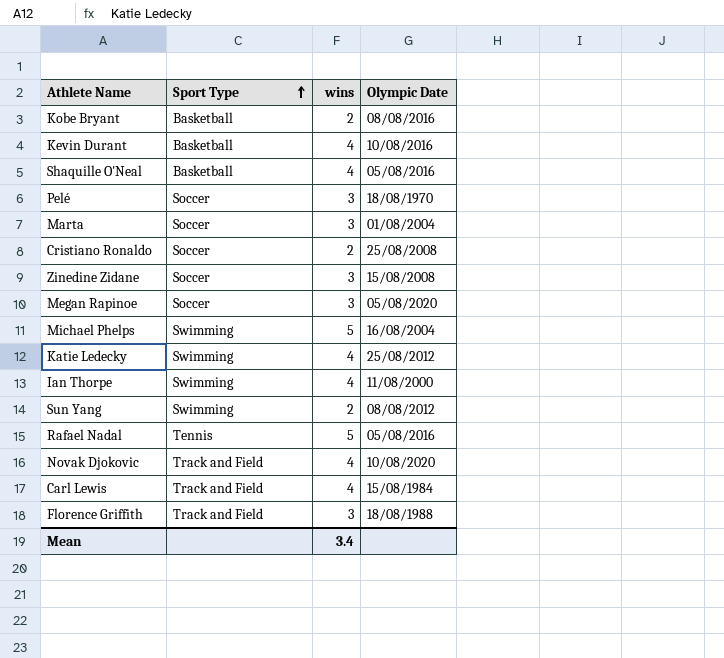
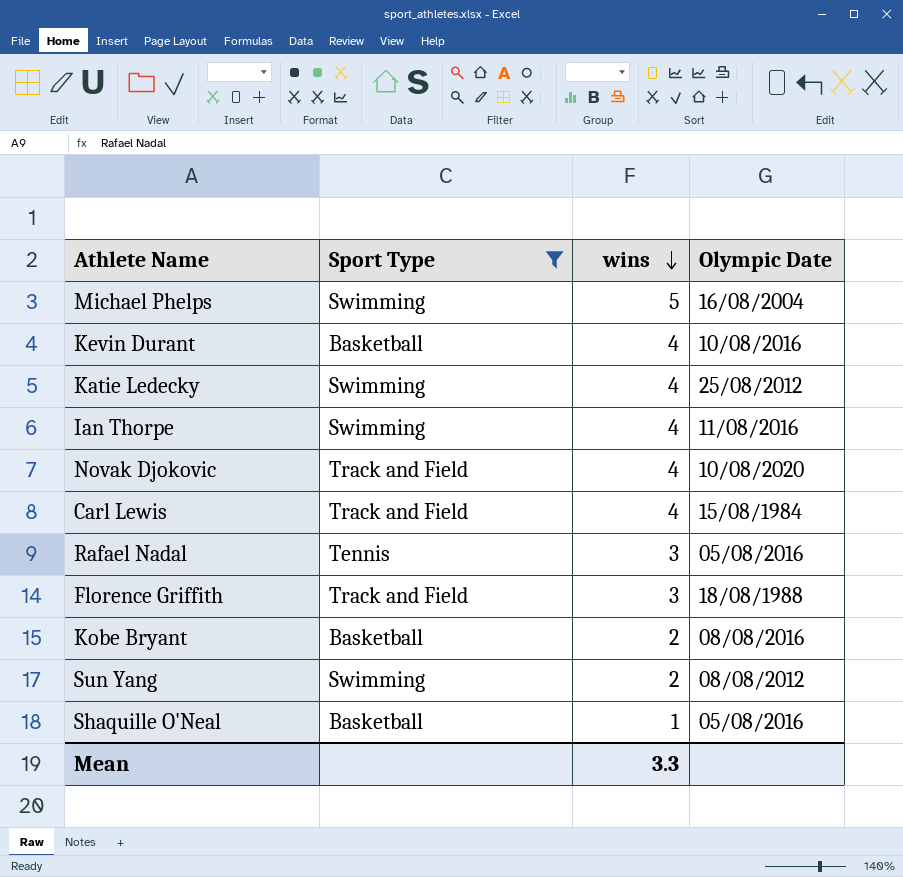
filter: none -> Sport Type != Soccer
row order: Sport Type ascending -> wins descending
Ian Thorpe | Olympic Date: 11/08/2000 -> 11/08/2016
Rafael Nadal | wins: 5 -> 3
Shaquille O'Neal | wins: 4 -> 1
Mean | wins: 3.4 -> 3.3

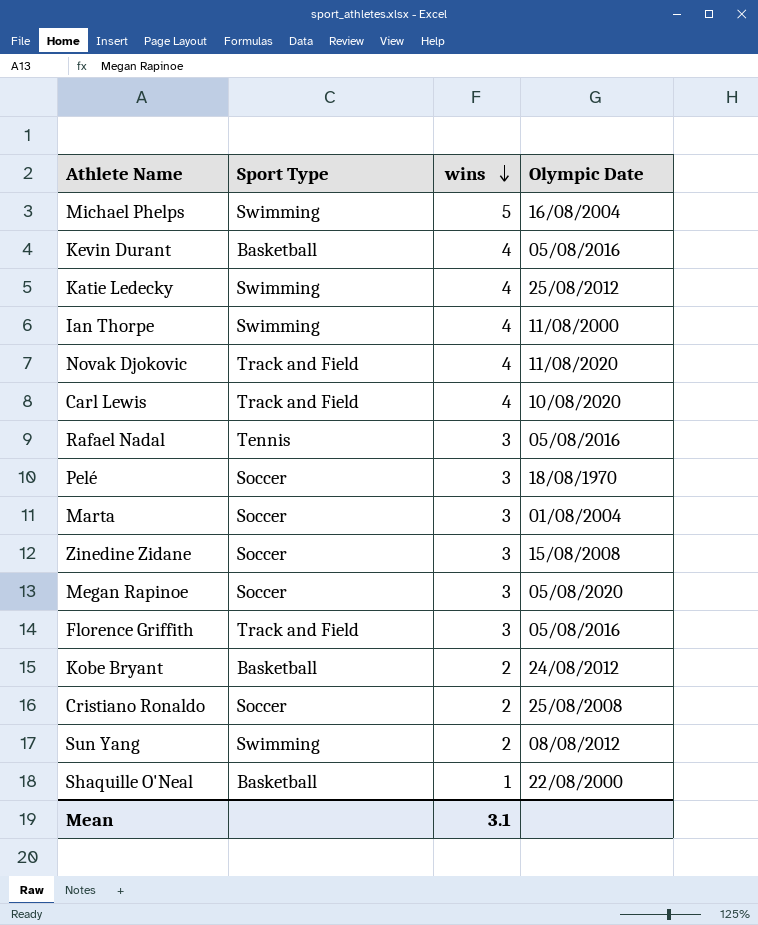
filter: Sport Type != Soccer -> none
Kevin Durant | Olympic Date: 10/08/2016 -> 05/08/2016
Ian Thorpe | Olympic Date: 11/08/2016 -> 11/08/2000
Novak Djokovic | Olympic Date: 10/08/2020 -> 11/08/2020
Carl Lewis | Olympic Date: 15/08/1984 -> 10/08/2020
Florence Griffith | Olympic Date: 18/08/1988 -> 05/08/2016
Kobe Bryant | Olympic Date: 08/08/2016 -> 24/08/2012
Shaquille O'Neal | Olympic Date: 05/08/2016 -> 22/08/2000
Mean | wins: 3.3 -> 3.1

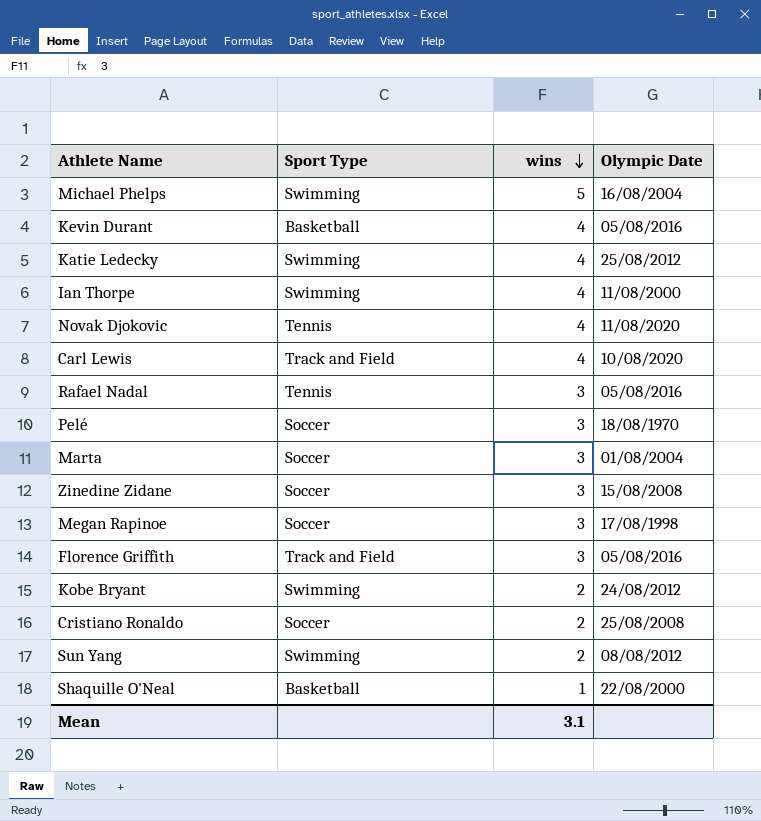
Novak Djokovic | Sport Type: Track and Field -> Tennis
Megan Rapinoe | Olympic Date: 05/08/2020 -> 17/08/1998
Kobe Bryant | Sport Type: Basketball -> Swimming

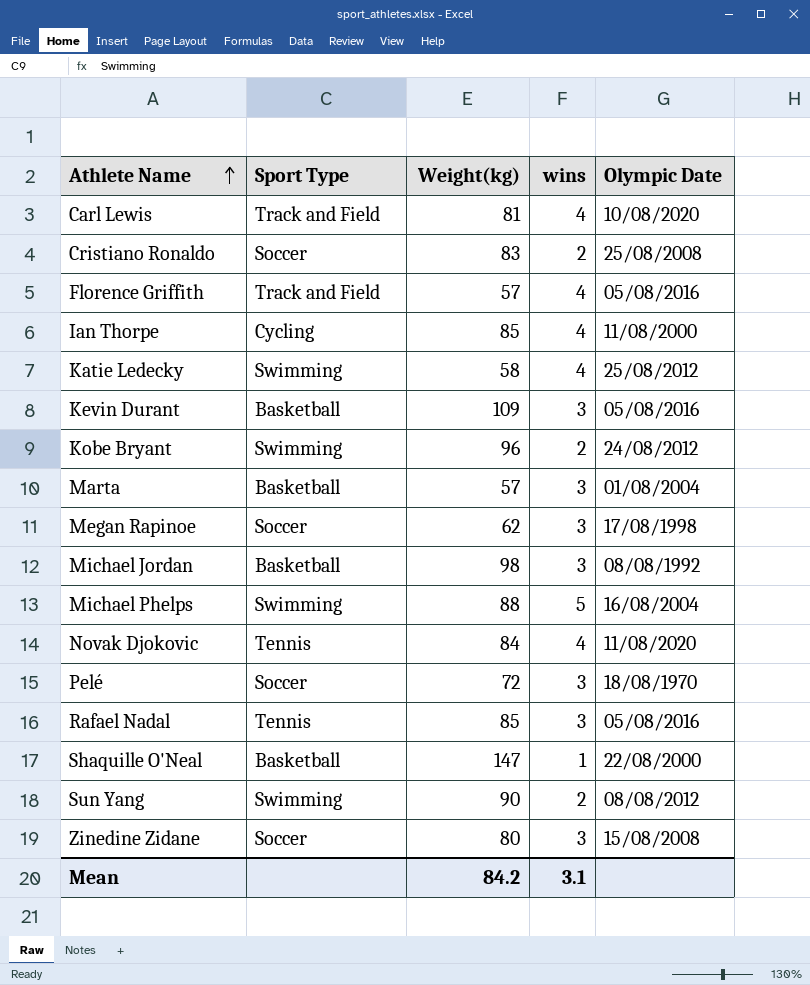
row order: wins descending -> Athlete Name ascending
column Weight(kg) | position: none -> 3
Florence Griffith | wins: 3 -> 4
Ian Thorpe | Sport Type: Swimming -> Cycling
Kevin Durant | wins: 4 -> 3
Marta | Sport Type: Soccer -> Basketball
row Michael Jordan: none -> Basketball | 98 | 3 | 08/08/1992

